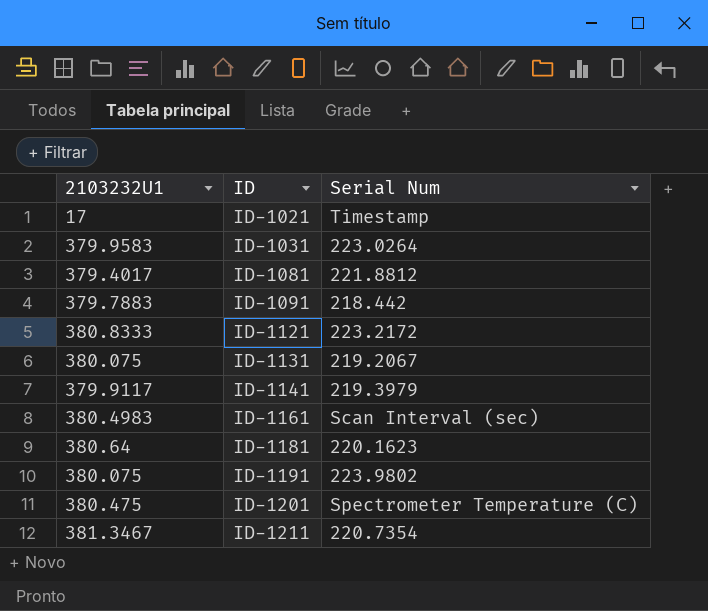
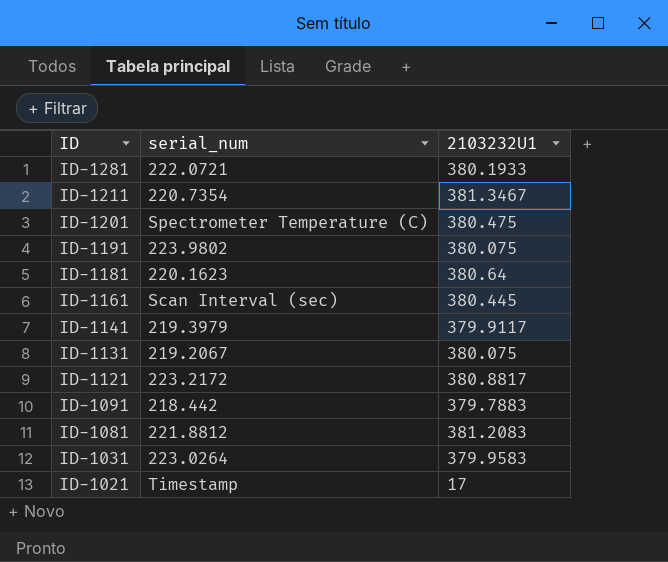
row order: ID ascending -> ID descending
column name: Serial Num -> serial_num
column 2103232U1 | position: 1 -> 3
row ID-1281: none -> 222.0721 | 380.1933
ID-1161 | 2103232U1: 380.4983 -> 380.445
ID-1121 | 2103232U1: 380.8333 -> 380.8817
ID-1081 | 2103232U1: 379.4017 -> 381.2083

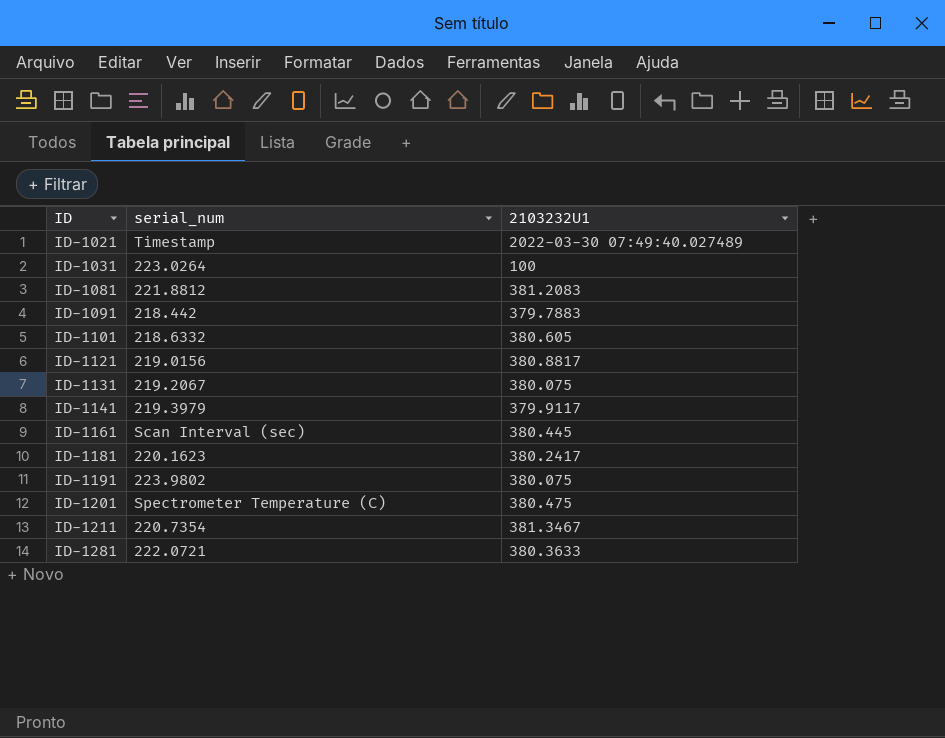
row order: ID descending -> ID ascending
ID-1021 | 2103232U1: 17 -> 2022-03-30 07:49:40.027489
ID-1031 | 2103232U1: 379.9583 -> 100
row ID-1101: none -> 218.6332 | 380.605
ID-1121 | serial_num: 223.2172 -> 219.0156
ID-1181 | 2103232U1: 380.64 -> 380.2417
ID-1281 | 2103232U1: 380.1933 -> 380.3633

